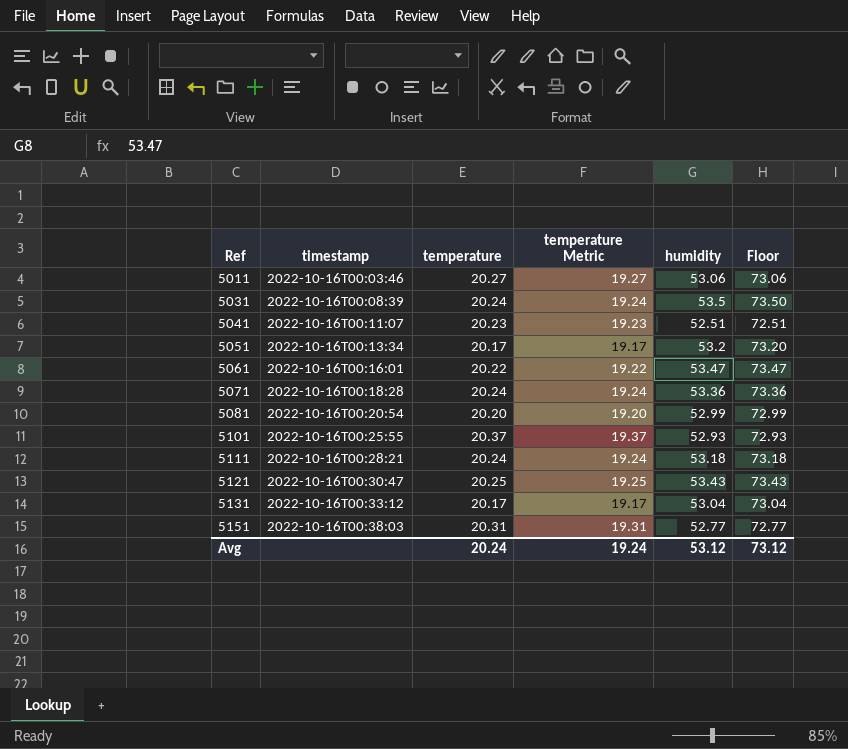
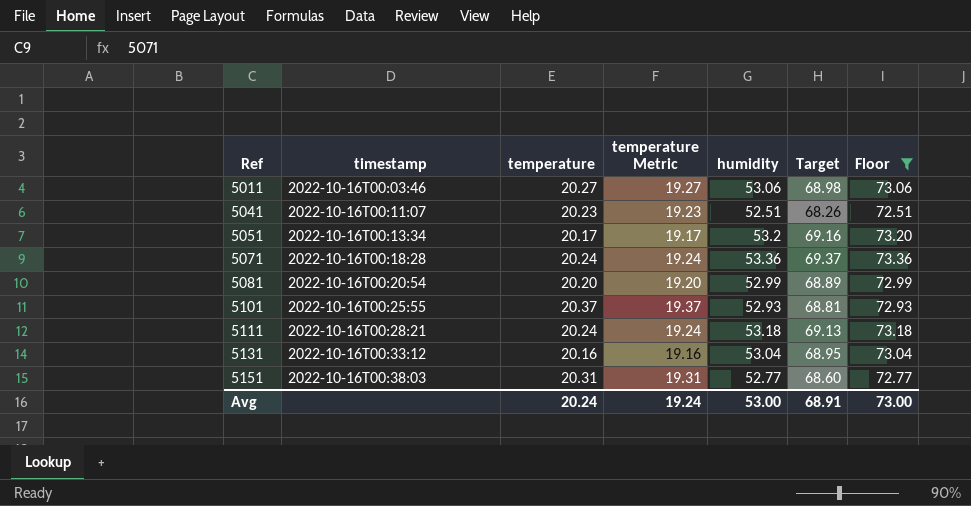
filter: none -> Floor <= 73.36
column Target | formula: none -> [humidity] * 1.3
5131 | temperature: 20.17 -> 20.16
5131 | temperature Metric: 19.17 -> 19.16
Avg | humidity: 53.12 -> 53.00
Avg | Floor: 73.12 -> 73.00

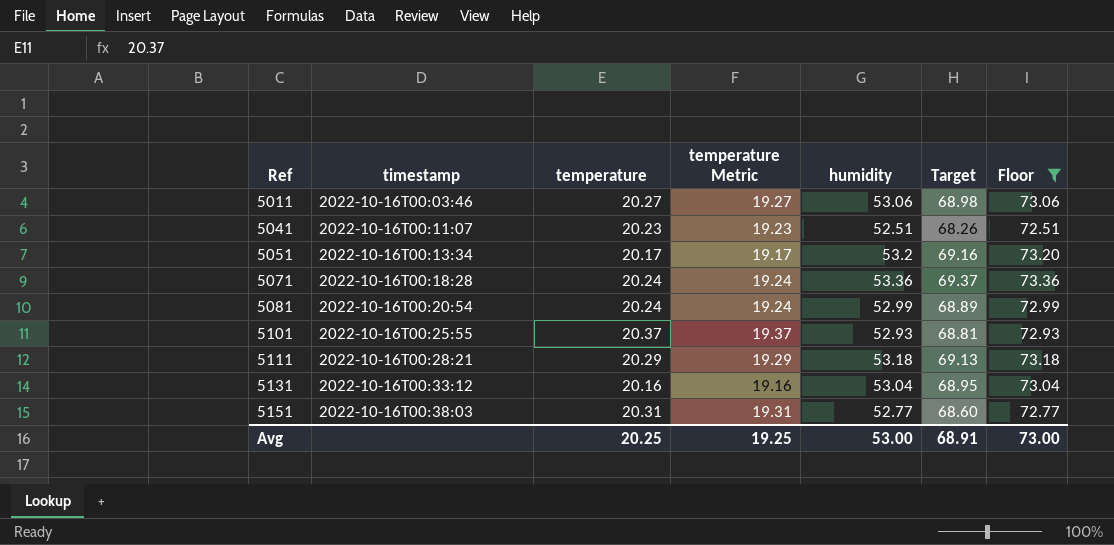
5081 | temperature: 20.20 -> 20.24
5081 | temperature Metric: 19.20 -> 19.24
5111 | temperature: 20.24 -> 20.29
5111 | temperature Metric: 19.24 -> 19.29
Avg | temperature: 20.24 -> 20.25
Avg | temperature Metric: 19.24 -> 19.25

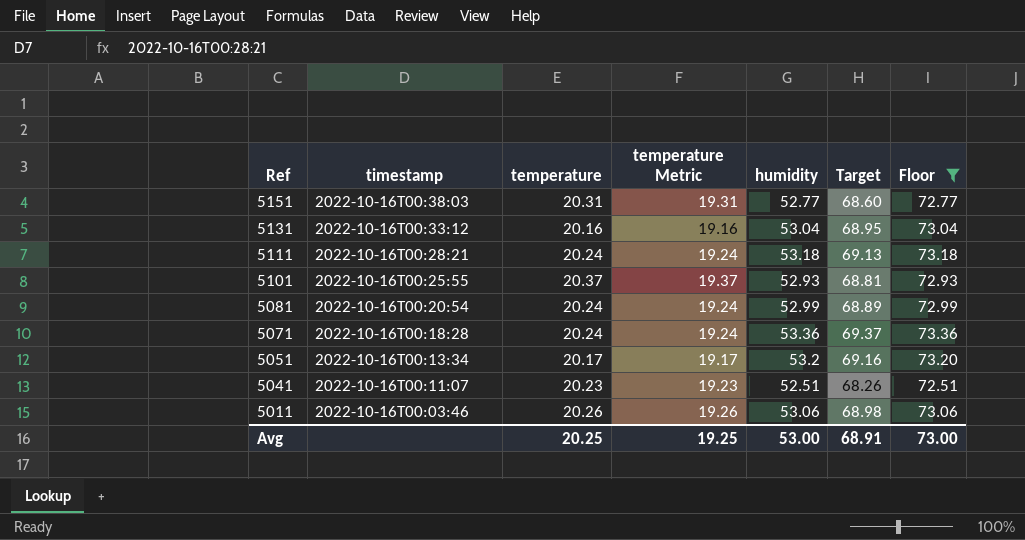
row order: Ref ascending -> Ref descending
5111 | temperature: 20.29 -> 20.24
5111 | temperature Metric: 19.29 -> 19.24
5011 | temperature: 20.27 -> 20.26
5011 | temperature Metric: 19.27 -> 19.26

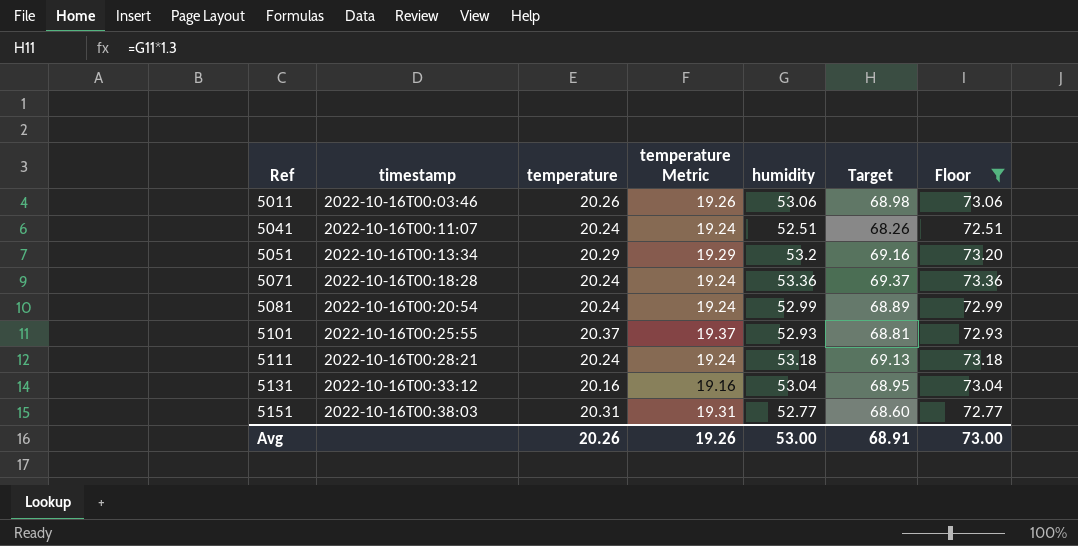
row order: Ref descending -> Ref ascending
5041 | temperature: 20.23 -> 20.24
5041 | temperature Metric: 19.23 -> 19.24
5051 | temperature: 20.17 -> 20.29
5051 | temperature Metric: 19.17 -> 19.29
Avg | temperature: 20.25 -> 20.26
Avg | temperature Metric: 19.25 -> 19.26

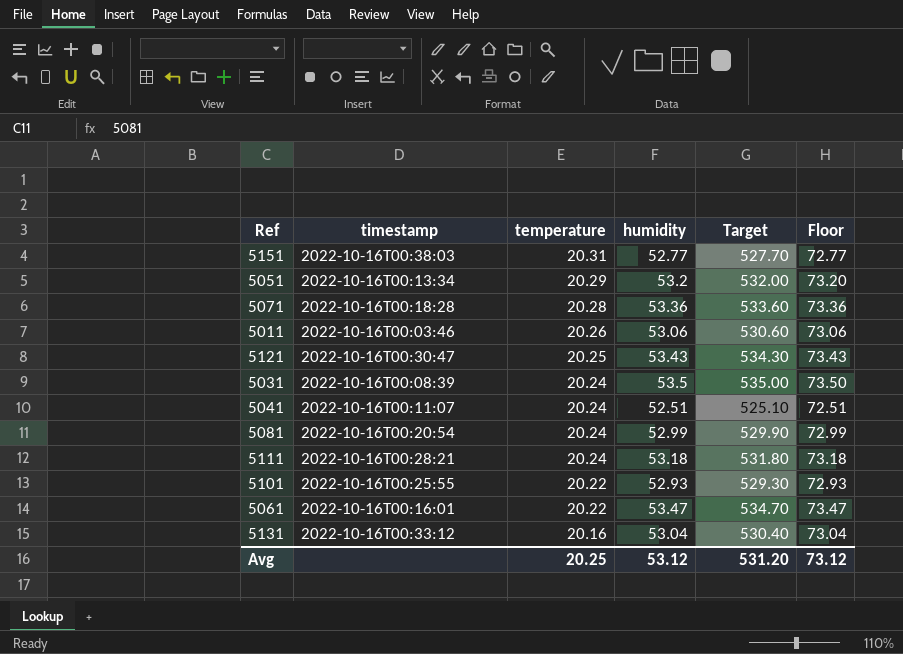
filter: Floor <= 73.36 -> none
row order: Ref ascending -> temperature descending
column temperature Metric | formula: [temperature] - 1 -> none
column Target | formula: [humidity] * 1.3 -> [humidity] * 10
5071 | temperature: 20.24 -> 20.28
5101 | temperature: 20.37 -> 20.22
Avg | temperature: 20.26 -> 20.25
Avg | humidity: 53.00 -> 53.12
Avg | Target: 68.91 -> 531.20
Avg | Floor: 73.00 -> 73.12

